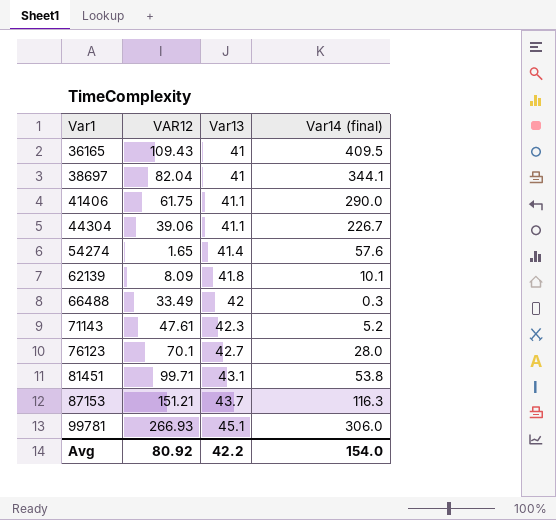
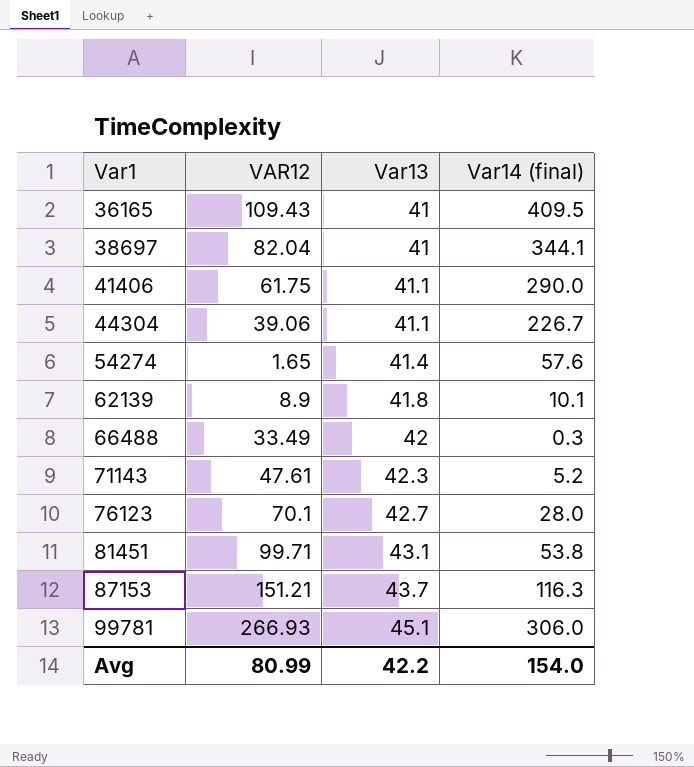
62139 | VAR12: 8.09 -> 8.9
Avg | VAR12: 80.92 -> 80.99

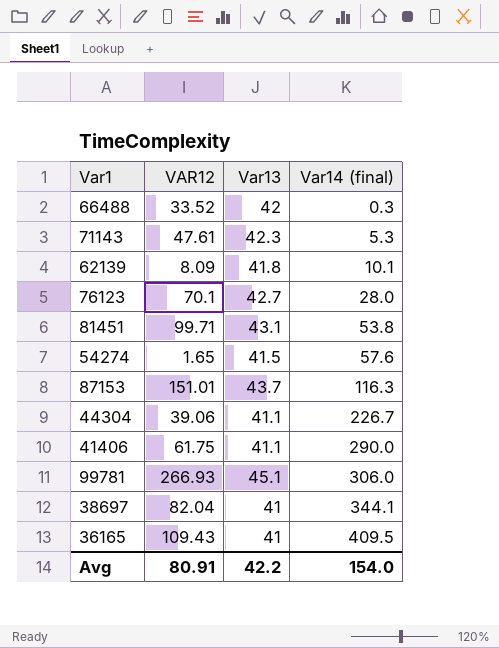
row order: Var1 ascending -> Var14 (final) ascending
66488 | VAR12: 33.49 -> 33.52
71143 | Var14 (final): 5.2 -> 5.3
62139 | VAR12: 8.9 -> 8.09
54274 | Var13: 41.4 -> 41.5
87153 | VAR12: 151.21 -> 151.01
Avg | VAR12: 80.99 -> 80.91

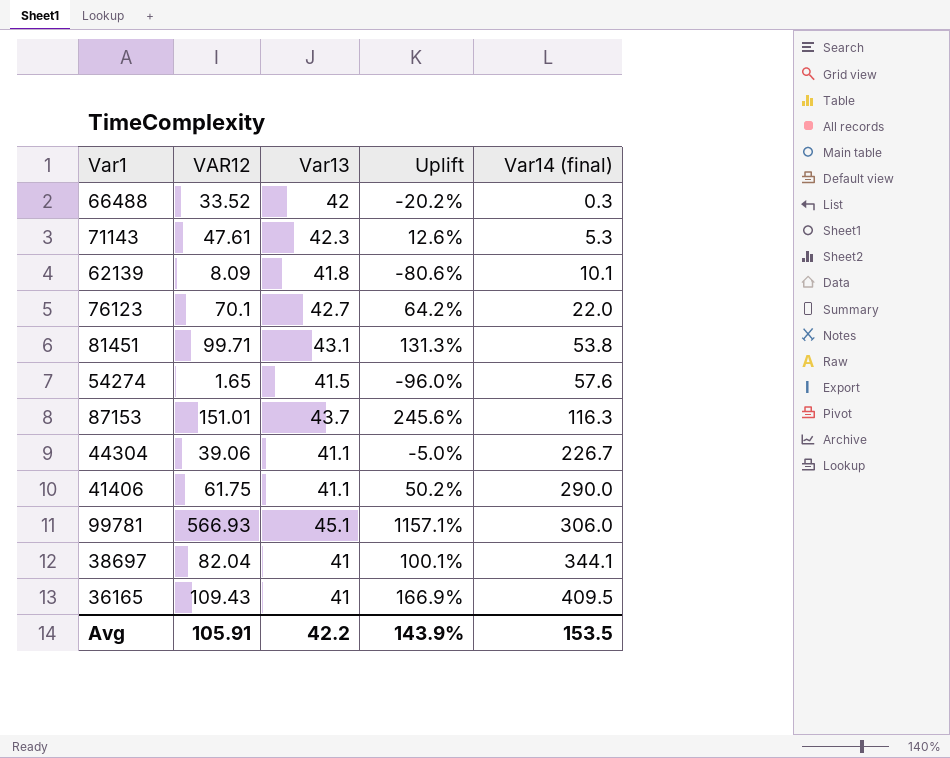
column Uplift | formula: none -> ([VAR12] - [Var13]) / [Var13]
76123 | Var14 (final): 28.0 -> 22.0
99781 | VAR12: 266.93 -> 566.93
Avg | VAR12: 80.91 -> 105.91
Avg | Var14 (final): 154.0 -> 153.5

